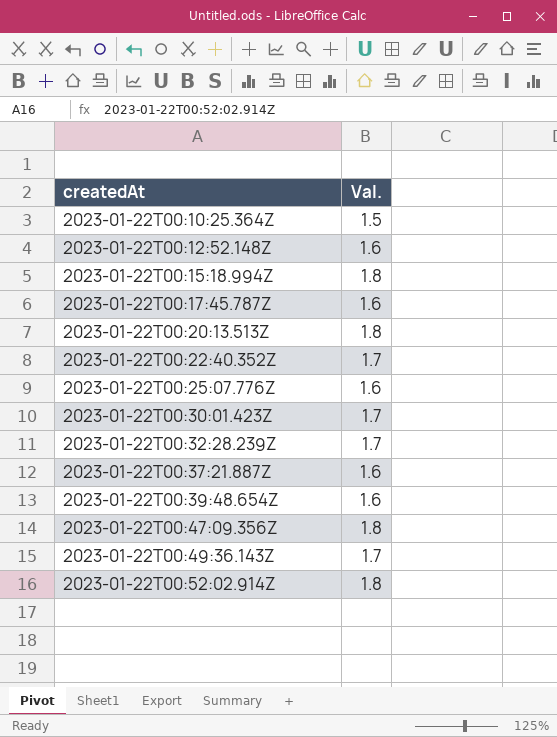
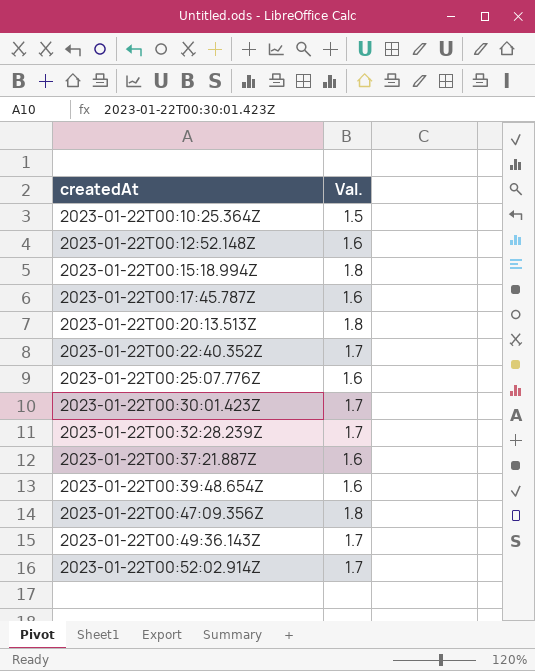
2023-01-22T00:52:02.914Z | Val.: 1.8 -> 1.7

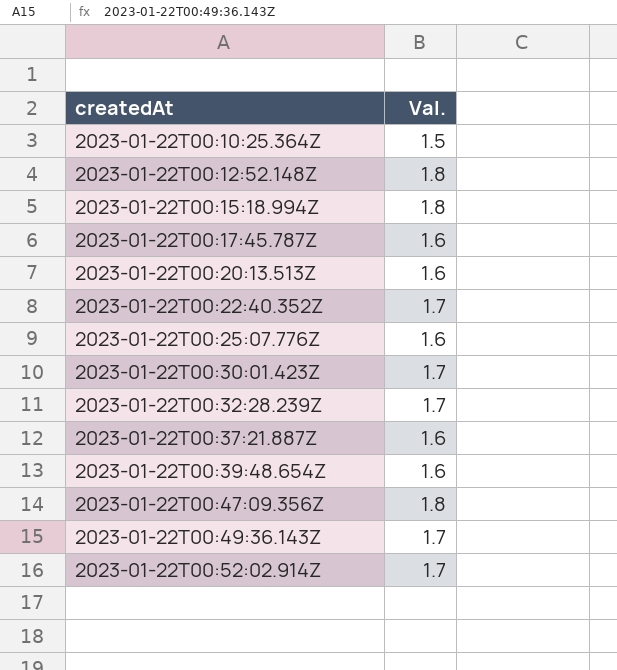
2023-01-22T00:12:52.148Z | Val.: 1.6 -> 1.8
2023-01-22T00:20:13.513Z | Val.: 1.8 -> 1.6

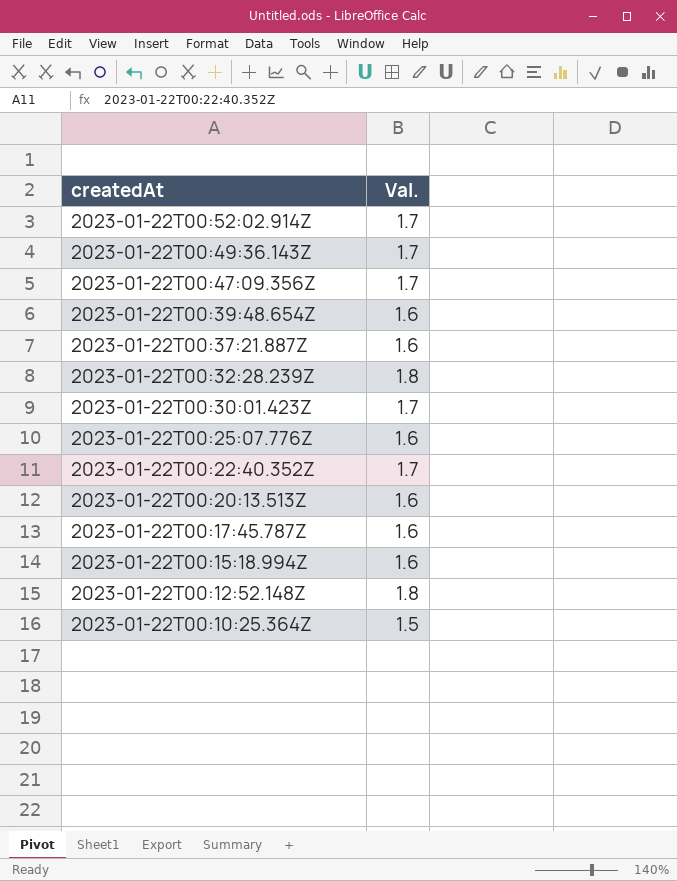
row order: createdAt ascending -> createdAt descending
2023-01-22T00:47:09.356Z | Val.: 1.8 -> 1.7
2023-01-22T00:32:28.239Z | Val.: 1.7 -> 1.8
2023-01-22T00:15:18.994Z | Val.: 1.8 -> 1.6

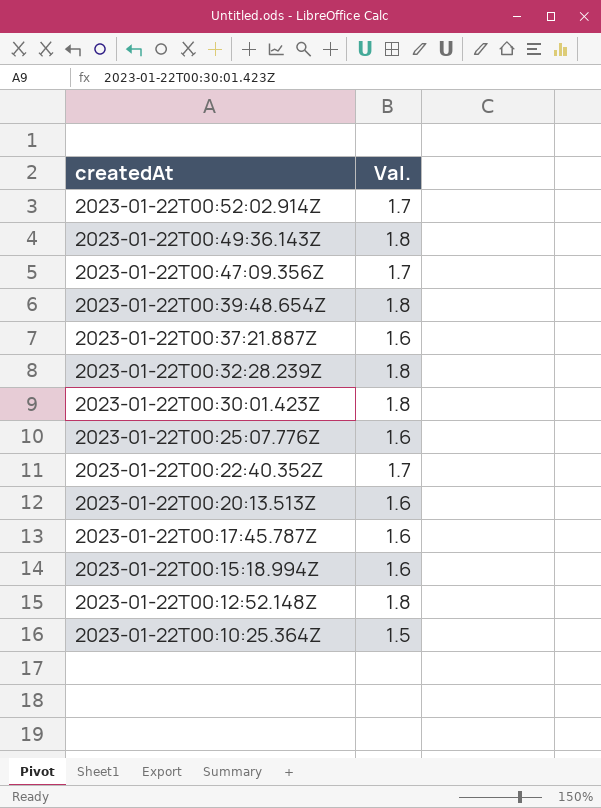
2023-01-22T00:49:36.143Z | Val.: 1.7 -> 1.8
2023-01-22T00:39:48.654Z | Val.: 1.6 -> 1.8
2023-01-22T00:30:01.423Z | Val.: 1.7 -> 1.8

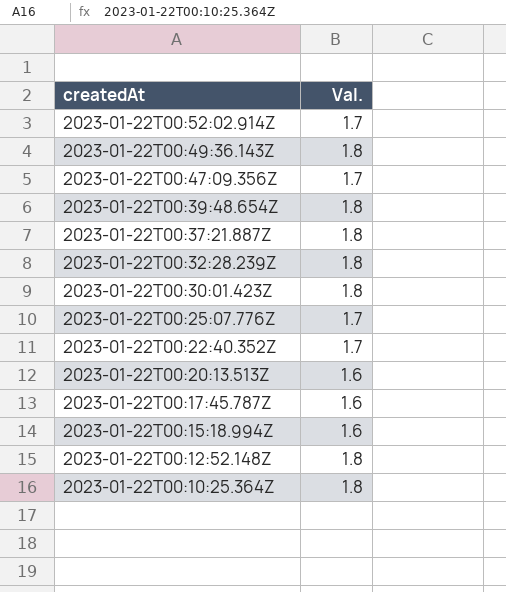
2023-01-22T00:37:21.887Z | Val.: 1.6 -> 1.8
2023-01-22T00:25:07.776Z | Val.: 1.6 -> 1.7
2023-01-22T00:10:25.364Z | Val.: 1.5 -> 1.8

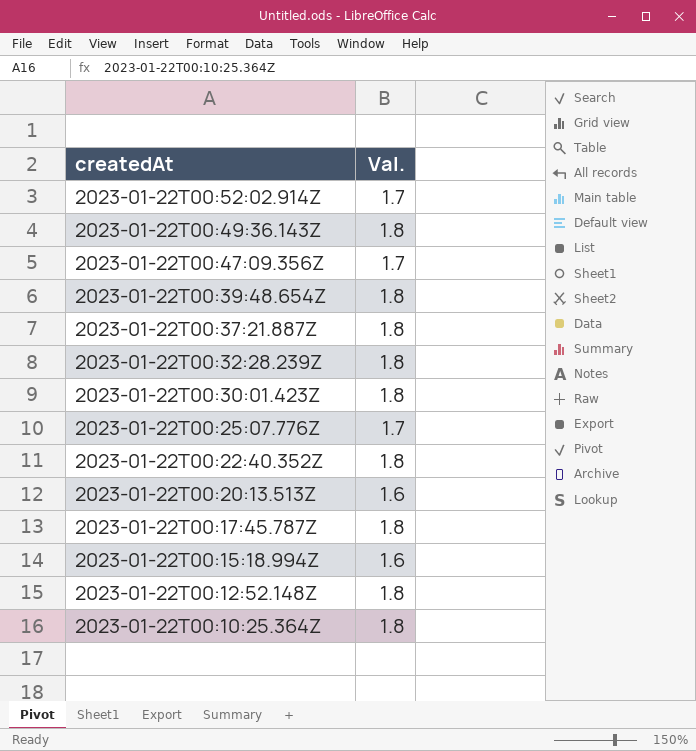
2023-01-22T00:22:40.352Z | Val.: 1.7 -> 1.8
2023-01-22T00:17:45.787Z | Val.: 1.6 -> 1.8

